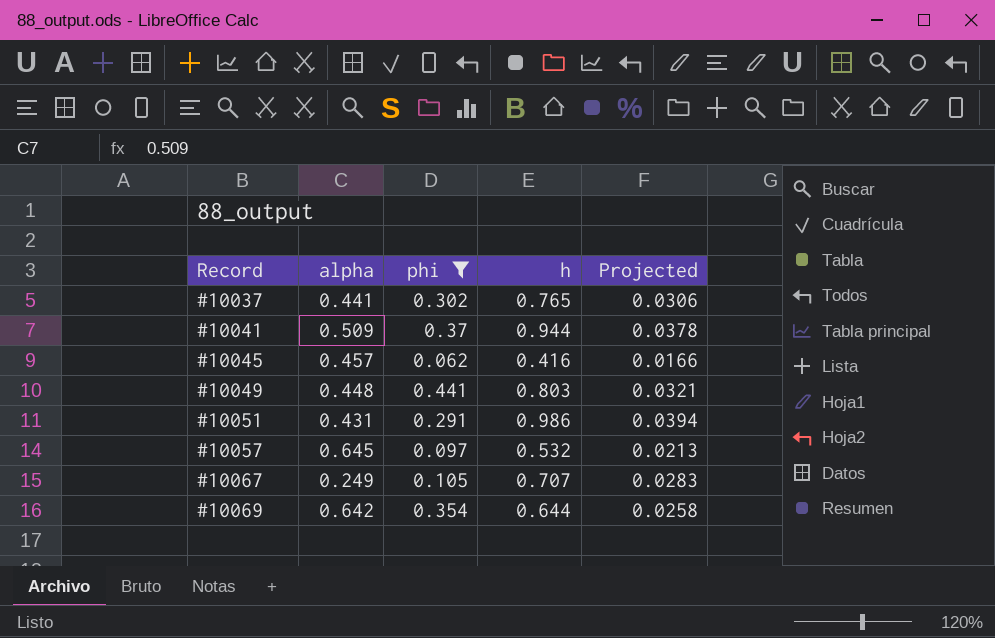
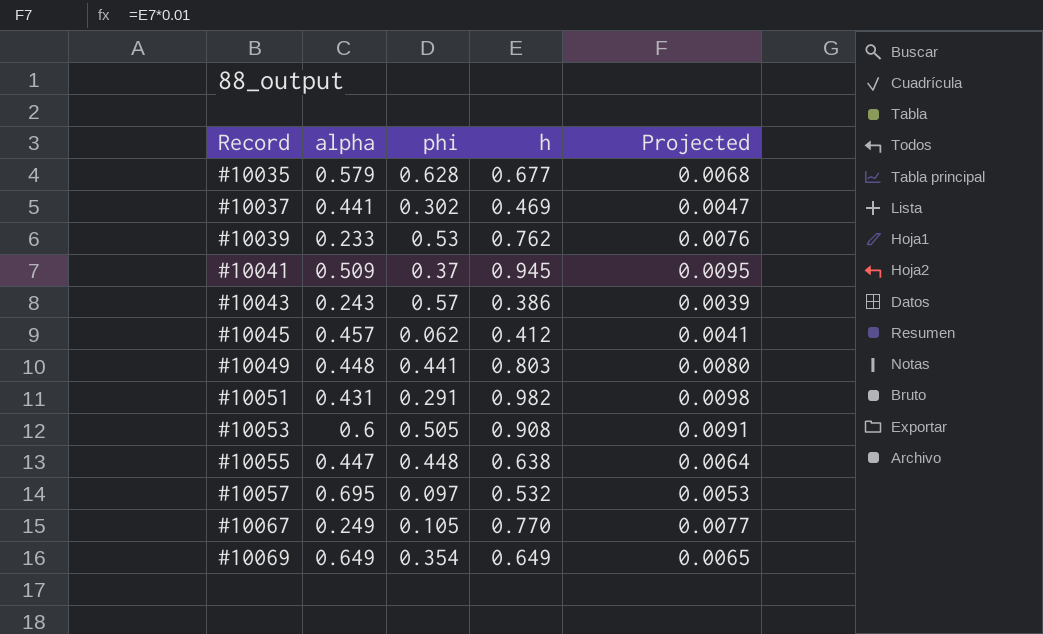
filter: phi <= 0.441 -> none
column Projected | formula: [h] * 0.04 -> [h] * 0.01
#10037 | h: 0.765 -> 0.469
#10041 | h: 0.944 -> 0.945
#10045 | h: 0.416 -> 0.412
#10051 | h: 0.986 -> 0.982
#10057 | alpha: 0.645 -> 0.695
#10067 | h: 0.707 -> 0.770
#10069 | alpha: 0.642 -> 0.649
#10069 | h: 0.644 -> 0.649

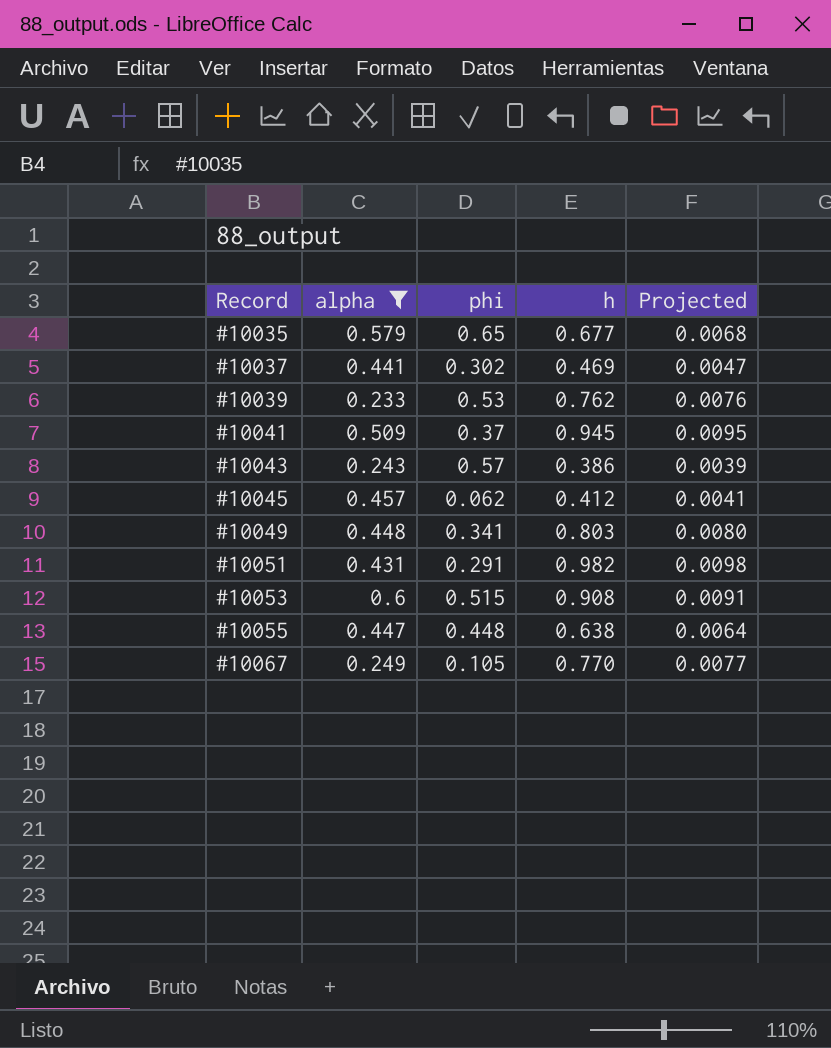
filter: none -> alpha <= 0.6
#10035 | phi: 0.628 -> 0.65
#10049 | phi: 0.441 -> 0.341
#10053 | phi: 0.505 -> 0.515

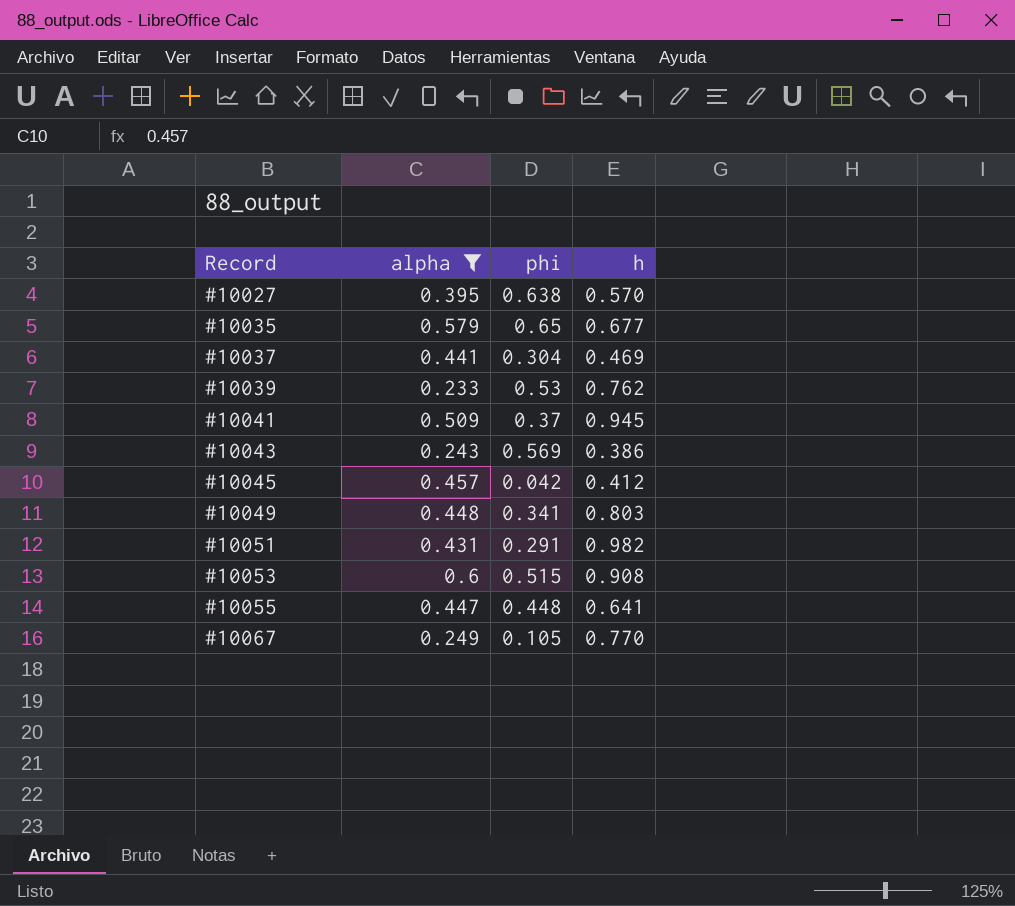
column Projected | formula: [h] * 0.01 -> none
row #10027: none -> 0.395 | 0.638 | 0.570
#10037 | phi: 0.302 -> 0.304
#10043 | phi: 0.57 -> 0.569
#10045 | phi: 0.062 -> 0.042
#10055 | h: 0.638 -> 0.641

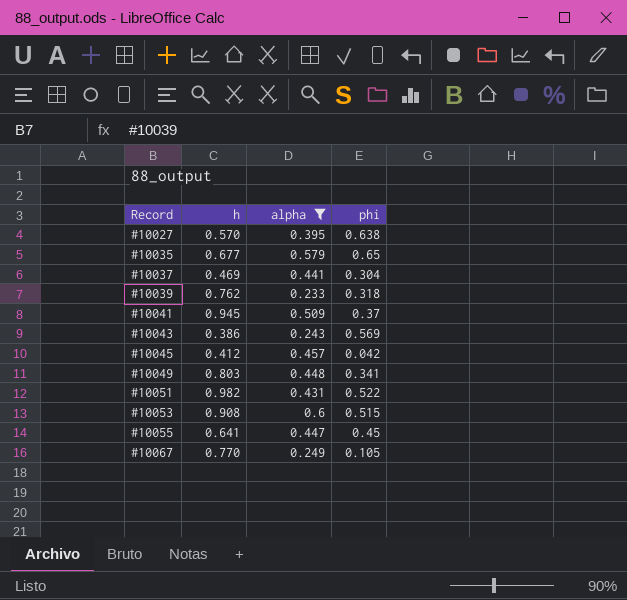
column h | position: 4 -> 2
#10039 | phi: 0.53 -> 0.318
#10051 | phi: 0.291 -> 0.522
#10055 | phi: 0.448 -> 0.45

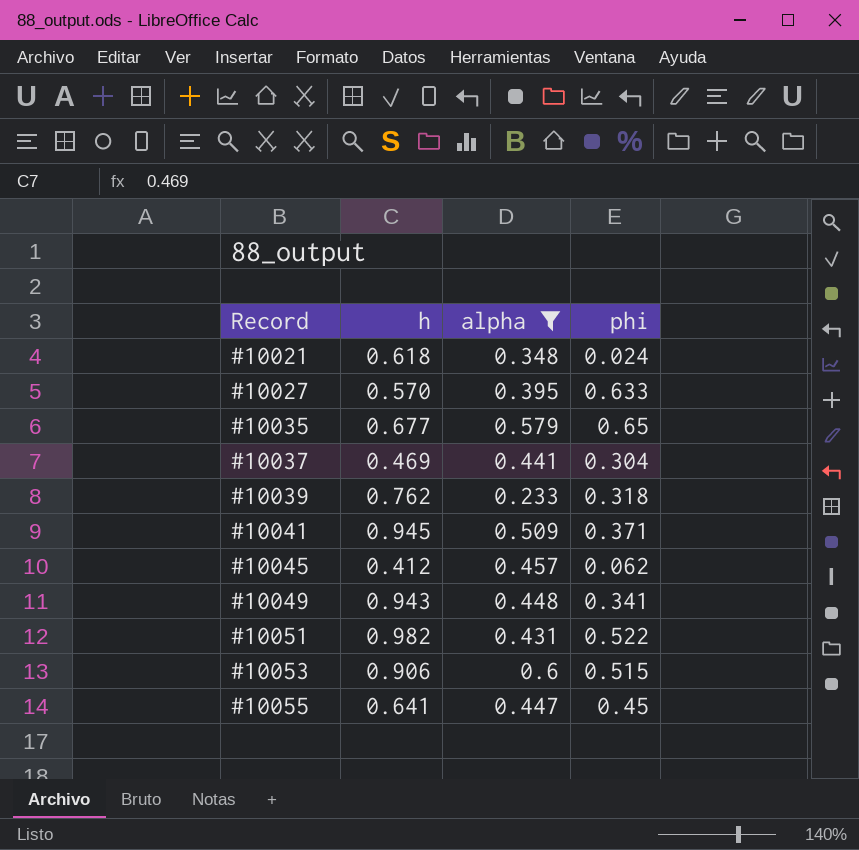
row #10043: 0.386 | 0.243 | 0.569 -> none
row #10067: 0.770 | 0.249 | 0.105 -> none
row #10021: none -> 0.618 | 0.348 | 0.024
#10027 | phi: 0.638 -> 0.633
#10041 | phi: 0.37 -> 0.371
#10045 | phi: 0.042 -> 0.062
#10049 | h: 0.803 -> 0.943
#10053 | h: 0.908 -> 0.906

